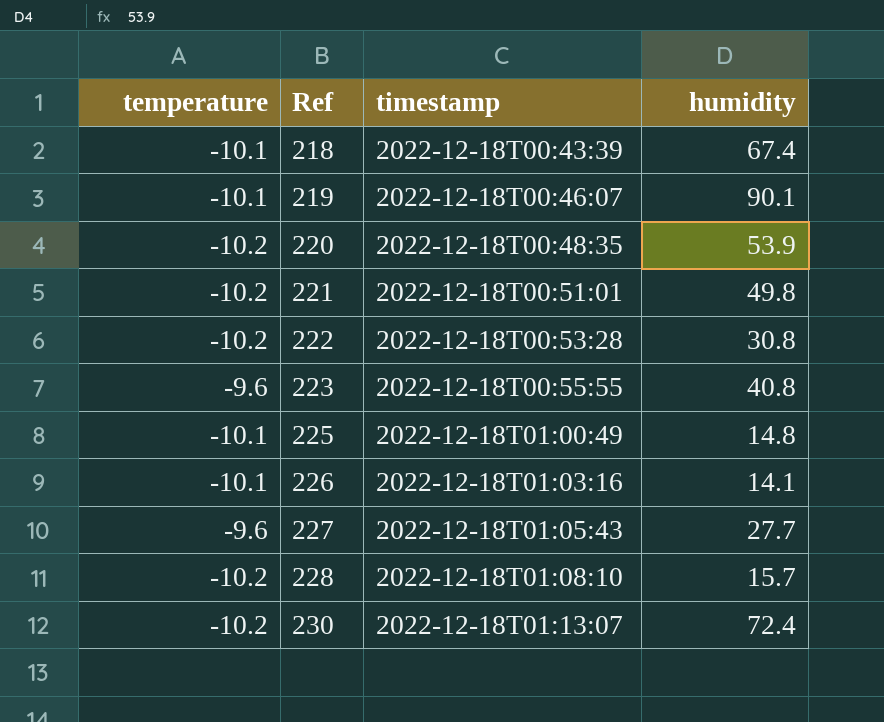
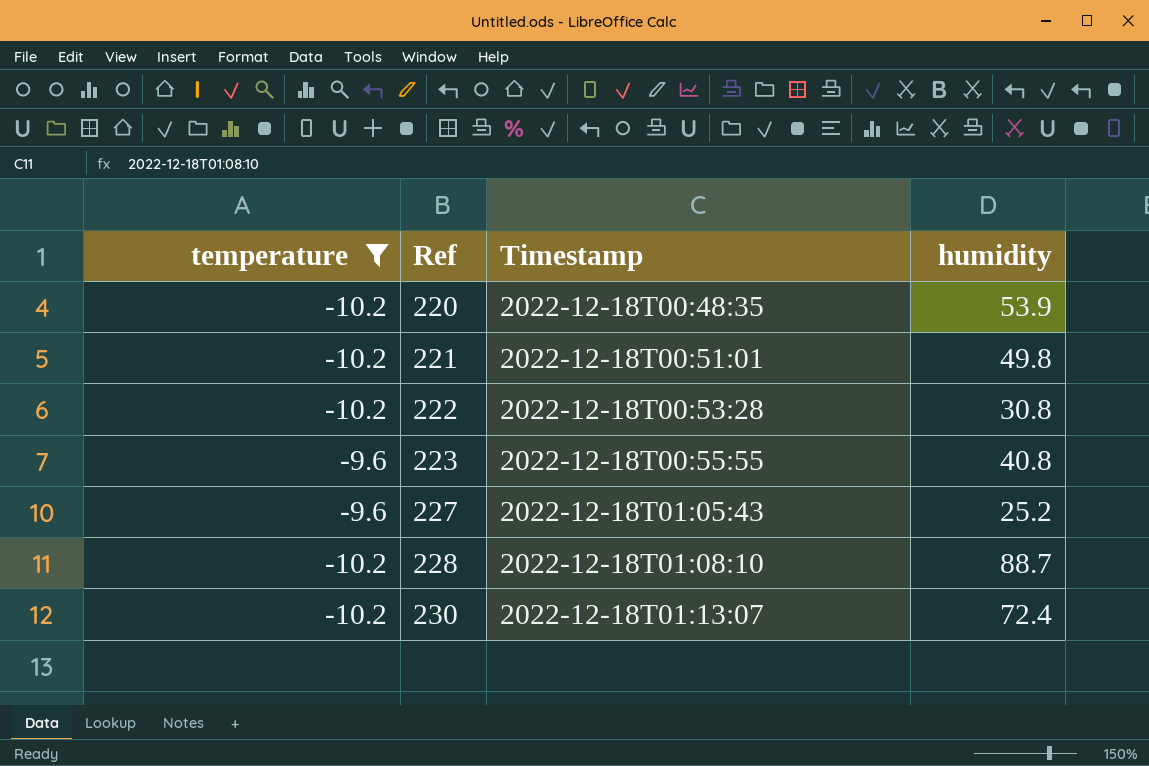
filter: none -> temperature != -10.1
column name: timestamp -> Timestamp
227 | humidity: 27.7 -> 25.2
228 | humidity: 15.7 -> 88.7

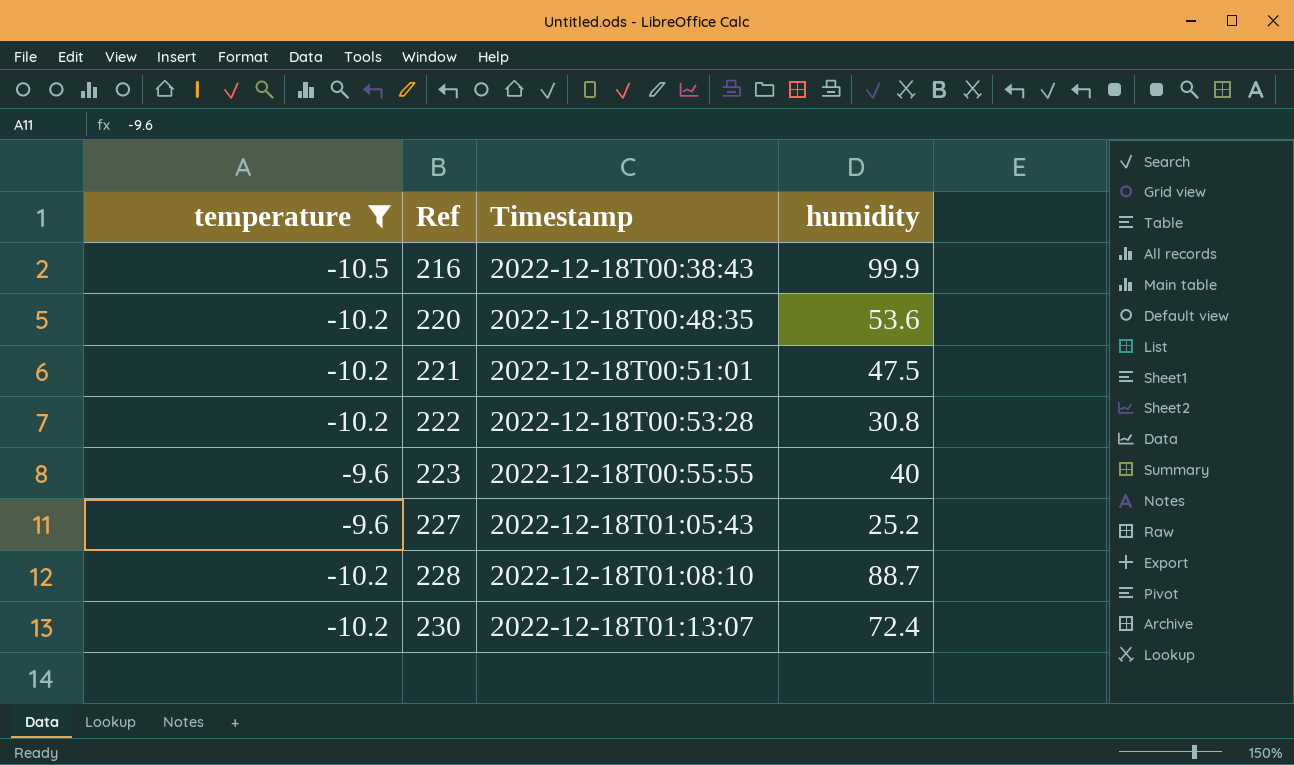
row 216: none -> -10.5 | 2022-12-18T00:38:43 | 99.9
220 | humidity: 53.9 -> 53.6
221 | humidity: 49.8 -> 47.5
223 | humidity: 40.8 -> 40

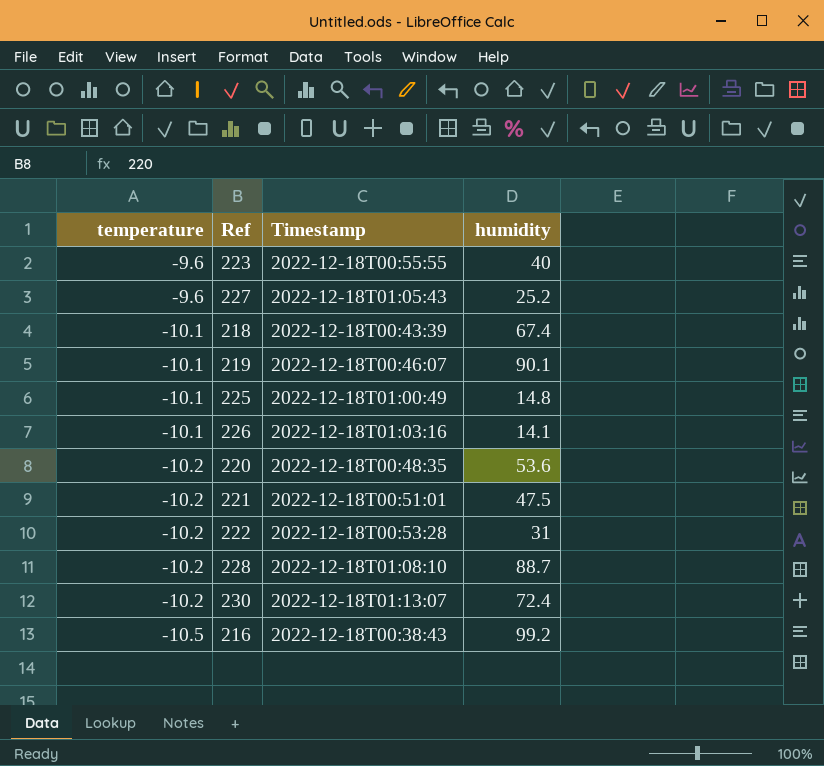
filter: temperature != -10.1 -> none
row order: Ref ascending -> temperature descending
222 | humidity: 30.8 -> 31
216 | humidity: 99.9 -> 99.2

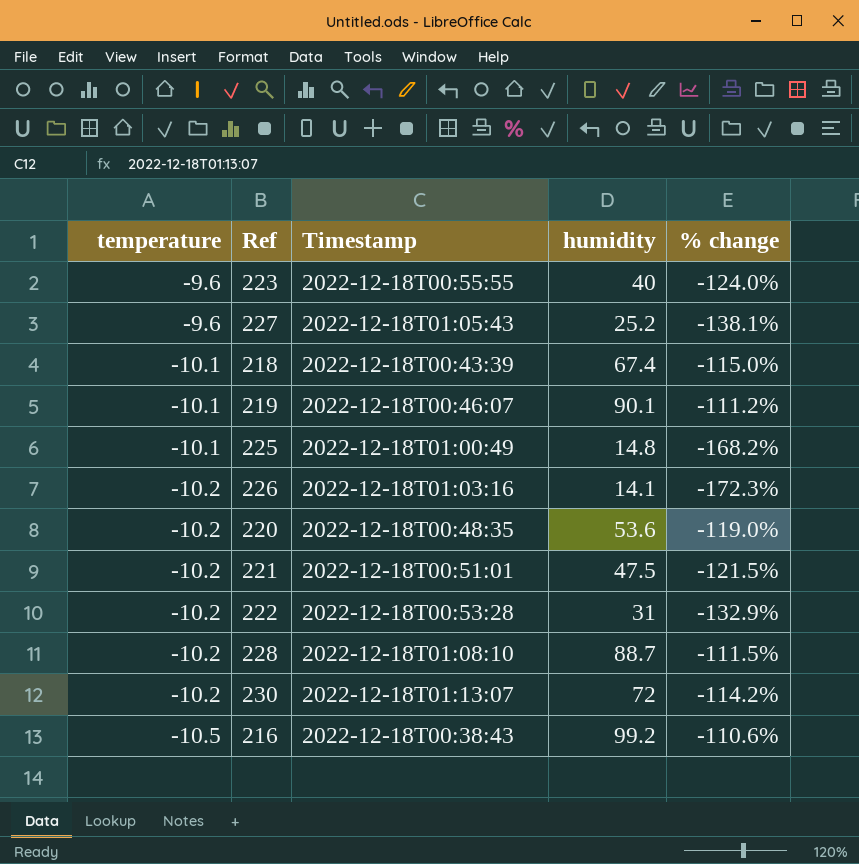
column % change | formula: none -> ([temperature] - [humidity]) / [humidity]
226 | temperature: -10.1 -> -10.2
230 | humidity: 72.4 -> 72

